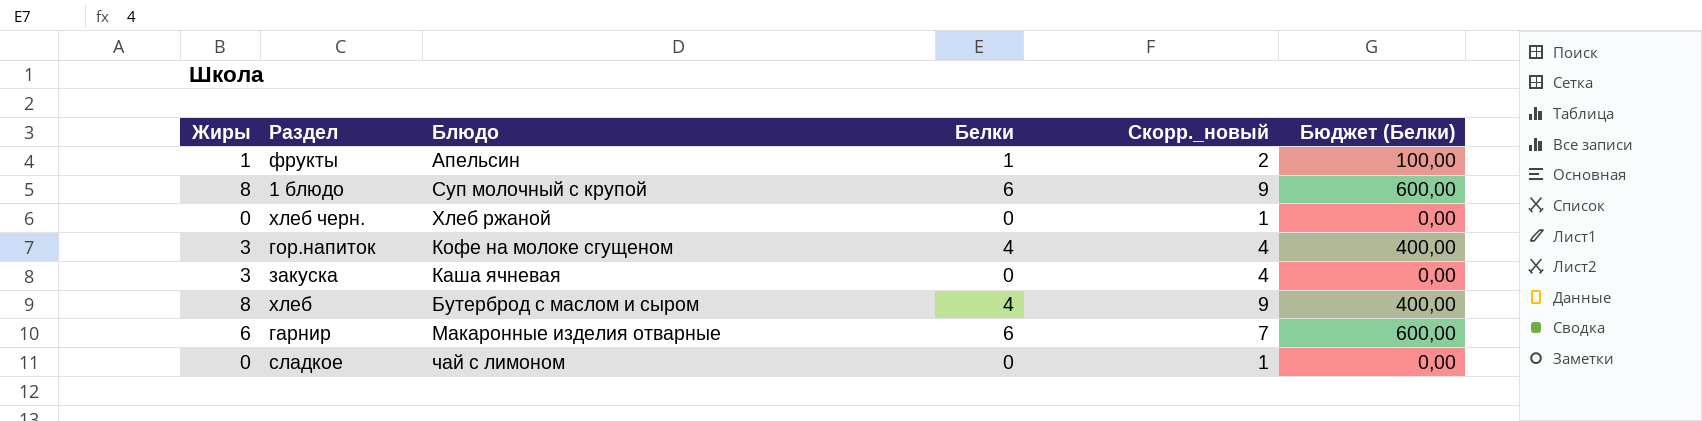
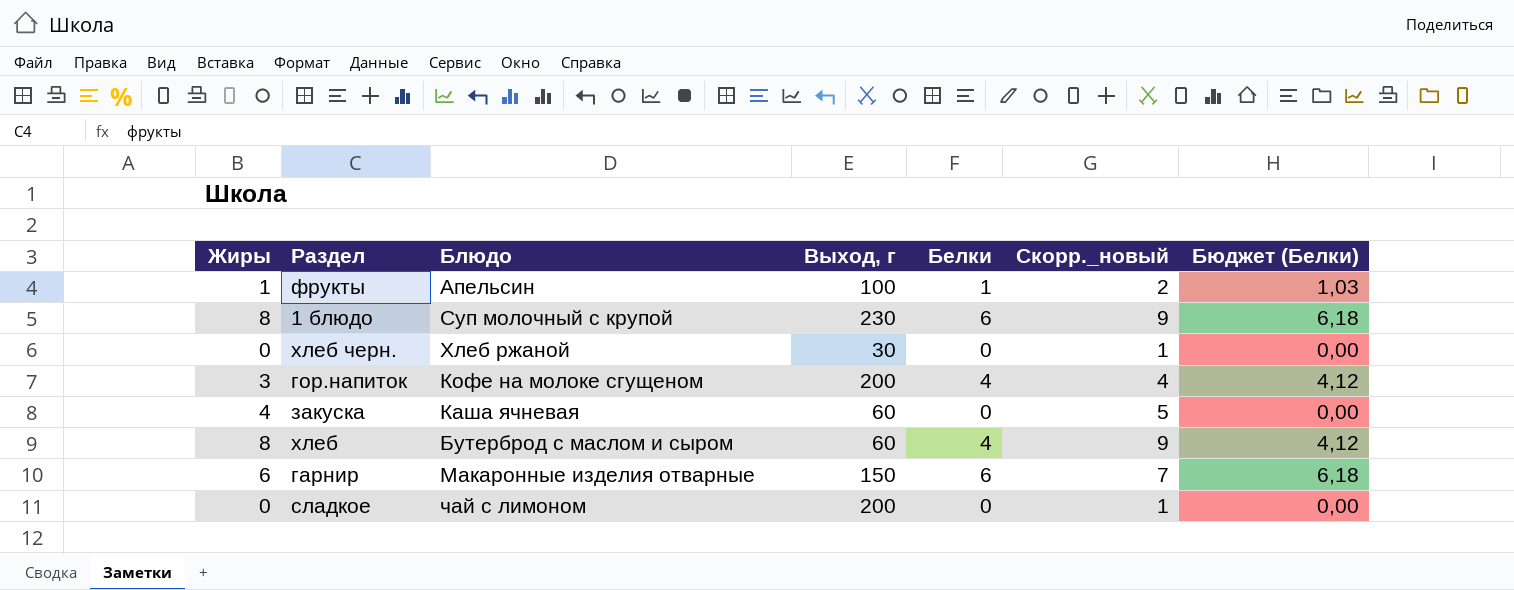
column Выход, г | position: none -> 4
column Бюджет (Белки) | formula: [Белки] * 100 -> [Белки] * 1,03
закуска | Жиры: 3 -> 4
закуска | Скорр._новый: 4 -> 5

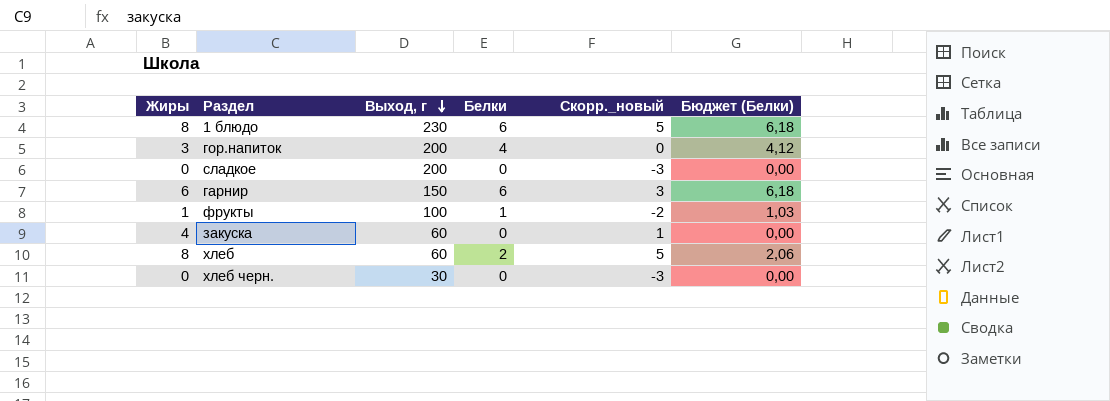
row order: none -> Выход, г descending
column Блюдо | position: 3 -> none
column Скорр._новый | formula: [Жиры] + 1 -> [Жиры] - 3
хлеб | Белки: 4 -> 2
хлеб | Бюджет (Белки): 4,12 -> 2,06

